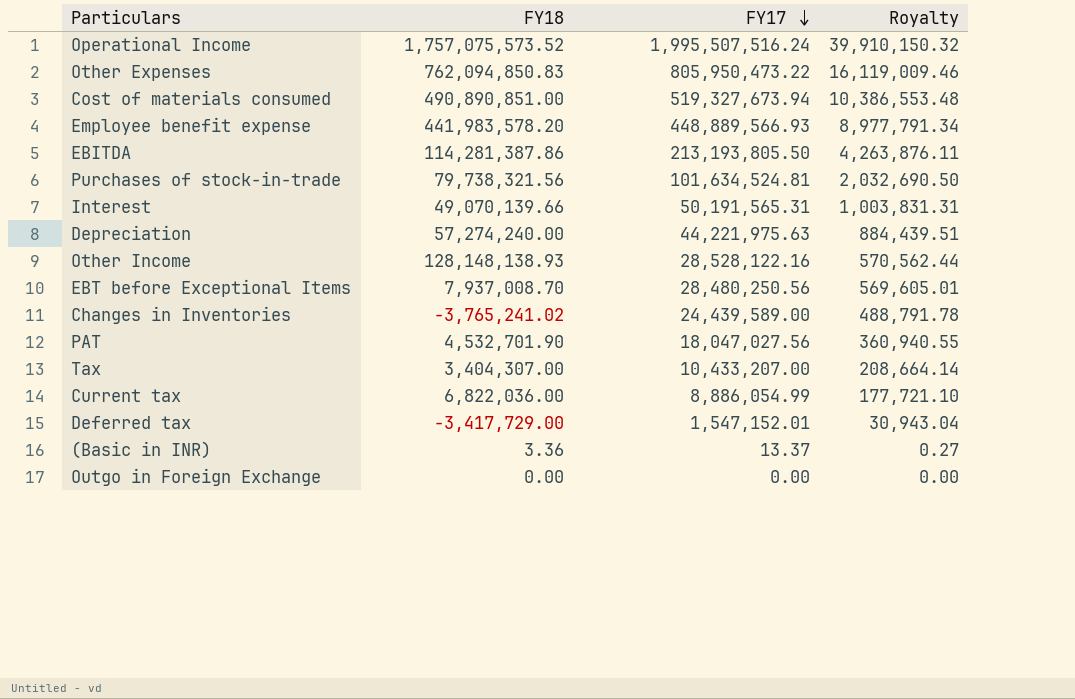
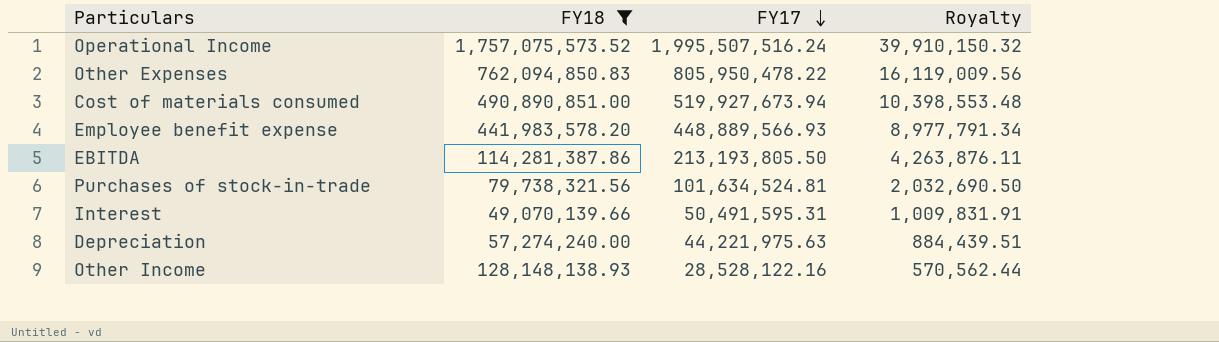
filter: none -> FY18 >= 49,070,139.66
Other Expenses | FY17: 805,950,473.22 -> 805,950,478.22
Other Expenses | Royalty: 16,119,009.46 -> 16,119,009.56
Cost of materials consumed | FY17: 519,327,673.94 -> 519,927,673.94
Cost of materials consumed | Royalty: 10,386,553.48 -> 10,398,553.48
Interest | FY17: 50,191,565.31 -> 50,491,595.31
Interest | Royalty: 1,003,831.31 -> 1,009,831.91

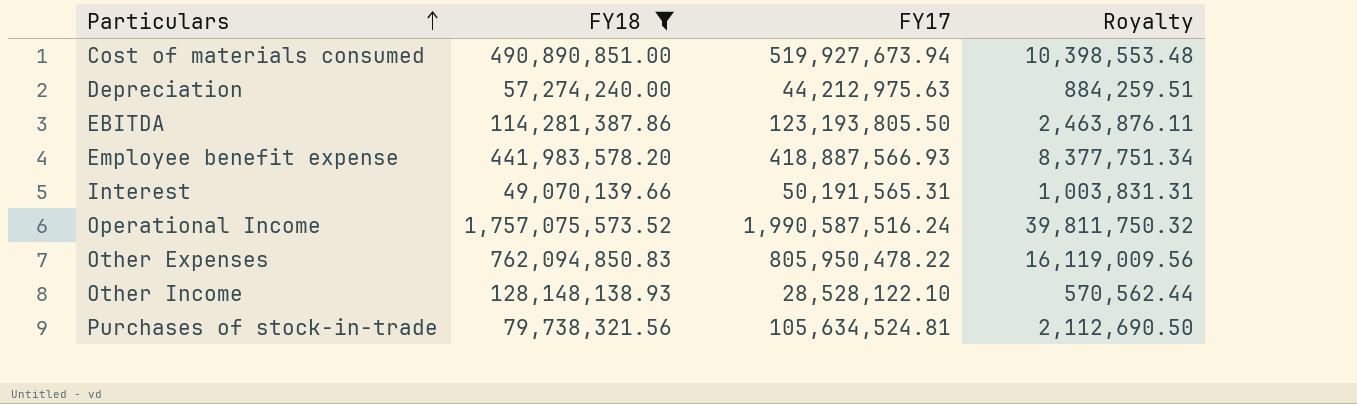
row order: FY17 descending -> Particulars ascending
Depreciation | FY17: 44,221,975.63 -> 44,212,975.63
Depreciation | Royalty: 884,439.51 -> 884,259.51
EBITDA | FY17: 213,193,805.50 -> 123,193,805.50
EBITDA | Royalty: 4,263,876.11 -> 2,463,876.11
Employee benefit expense | FY17: 448,889,566.93 -> 418,887,566.93
Employee benefit expense | Royalty: 8,977,791.34 -> 8,377,751.34
Interest | FY17: 50,491,595.31 -> 50,191,565.31
Interest | Royalty: 1,009,831.91 -> 1,003,831.31
Operational Income | FY17: 1,995,507,516.24 -> 1,990,587,516.24
Operational Income | Royalty: 39,910,150.32 -> 39,811,750.32
Other Income | FY17: 28,528,122.16 -> 28,528,122.10
Purchases of stock-in-trade | FY17: 101,634,524.81 -> 105,634,524.81
Purchases of stock-in-trade | Royalty: 2,032,690.50 -> 2,112,690.50

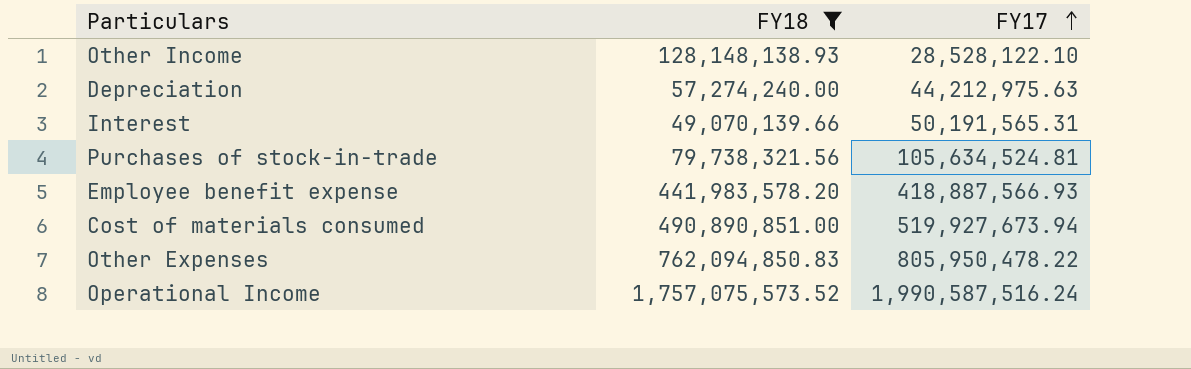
row order: Particulars ascending -> FY17 ascending
column Royalty | formula: [FY17] * 0.02 -> none
row EBITDA: 114,281,387.86 | 123,193,805.50 | 2,463,876.11 -> none

